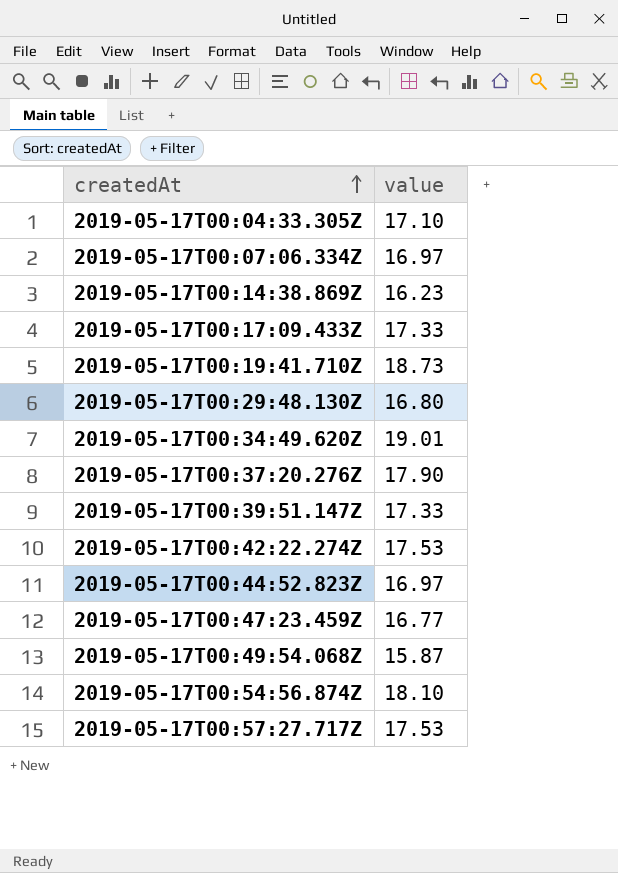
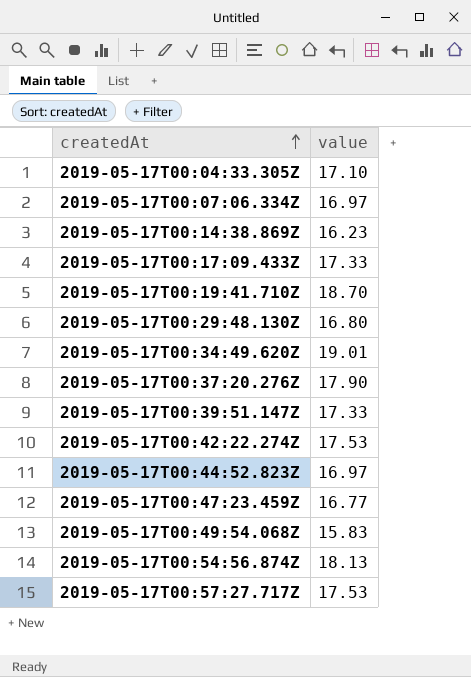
2019-05-17T00:19:41.710Z | value: 18.73 -> 18.70
2019-05-17T00:49:54.068Z | value: 15.87 -> 15.83
2019-05-17T00:54:56.874Z | value: 18.10 -> 18.13

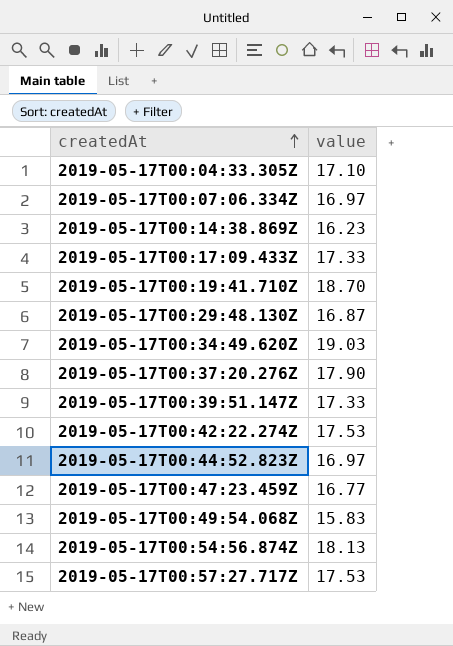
2019-05-17T00:29:48.130Z | value: 16.80 -> 16.87
2019-05-17T00:34:49.620Z | value: 19.01 -> 19.03

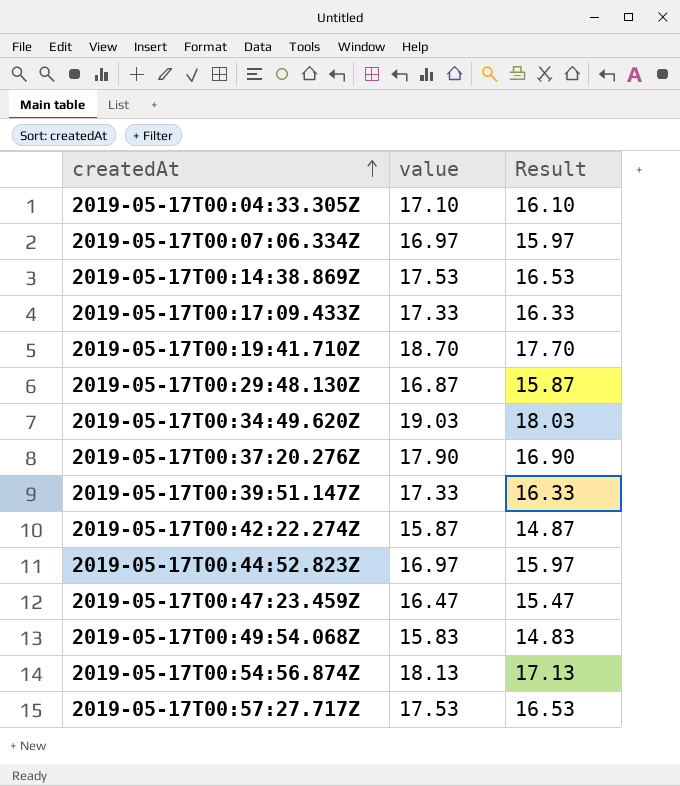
column Result | formula: none -> [value] - 1
2019-05-17T00:14:38.869Z | value: 16.23 -> 17.53
2019-05-17T00:42:22.274Z | value: 17.53 -> 15.87
2019-05-17T00:47:23.459Z | value: 16.77 -> 16.47

